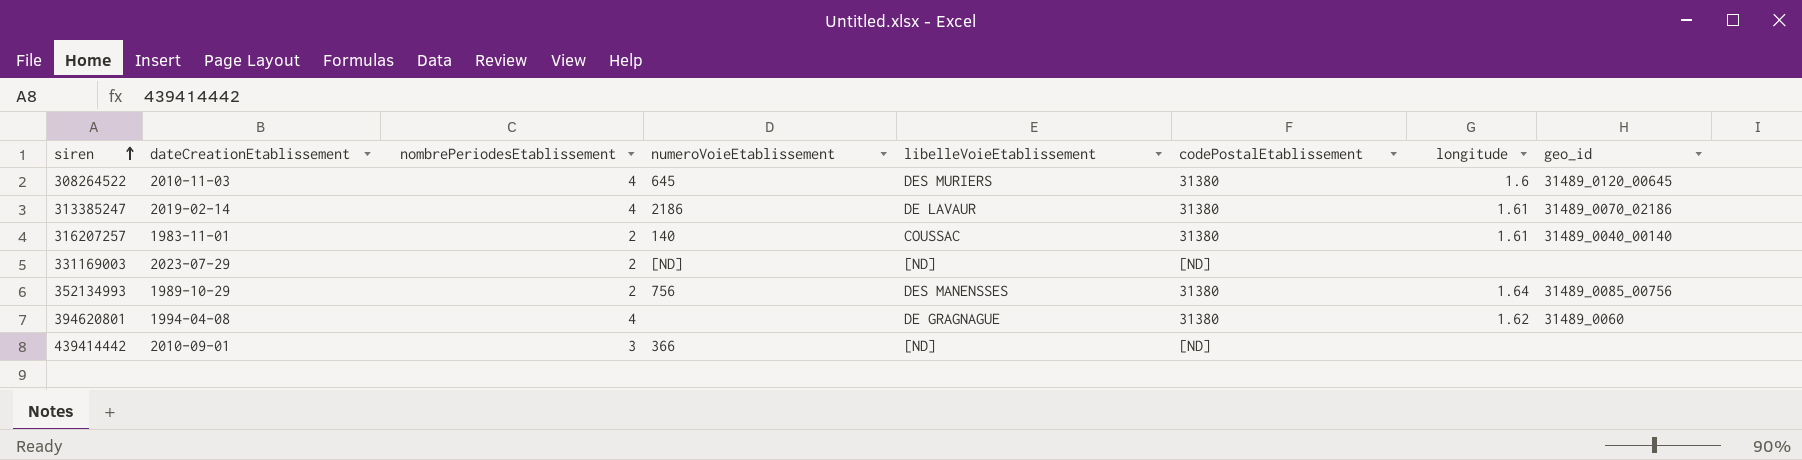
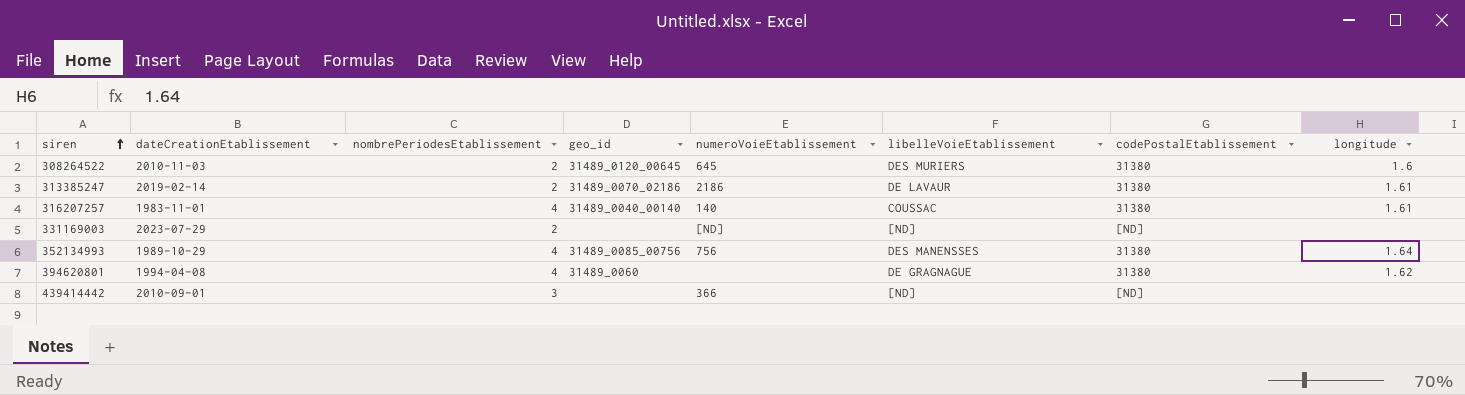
column geo_id | position: 8 -> 4
308264522 | nombrePeriodesEtablissement: 4 -> 2
313385247 | nombrePeriodesEtablissement: 4 -> 2
316207257 | nombrePeriodesEtablissement: 2 -> 4
352134993 | nombrePeriodesEtablissement: 2 -> 4

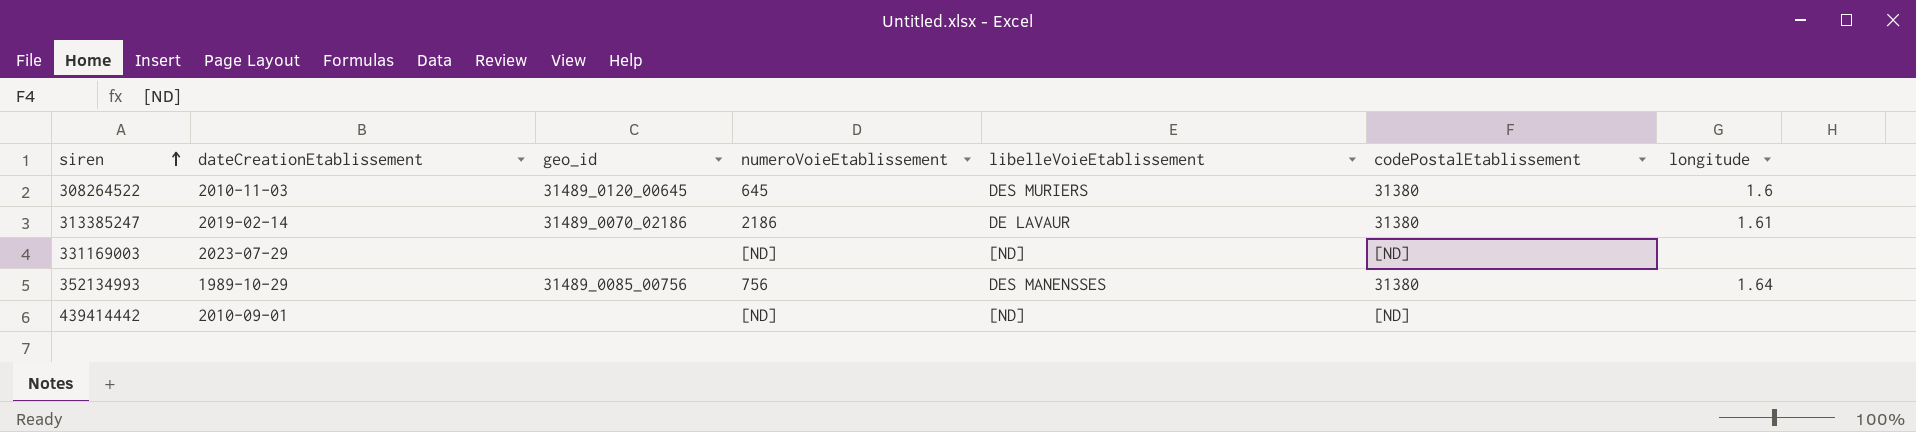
column nombrePeriodesEtablissement | position: 3 -> none
row 316207257: 1983-11-01 | 4 | 31489_0040_00140 | 140 | COUSSAC | 31380 | 1.61 -> none
row 394620801: 1994-04-08 | 4 | 31489_0060 | none | DE GRAGNAGUE | 31380 | 1.62 -> none
439414442 | numeroVoieEtablissement: 366 -> [ND]

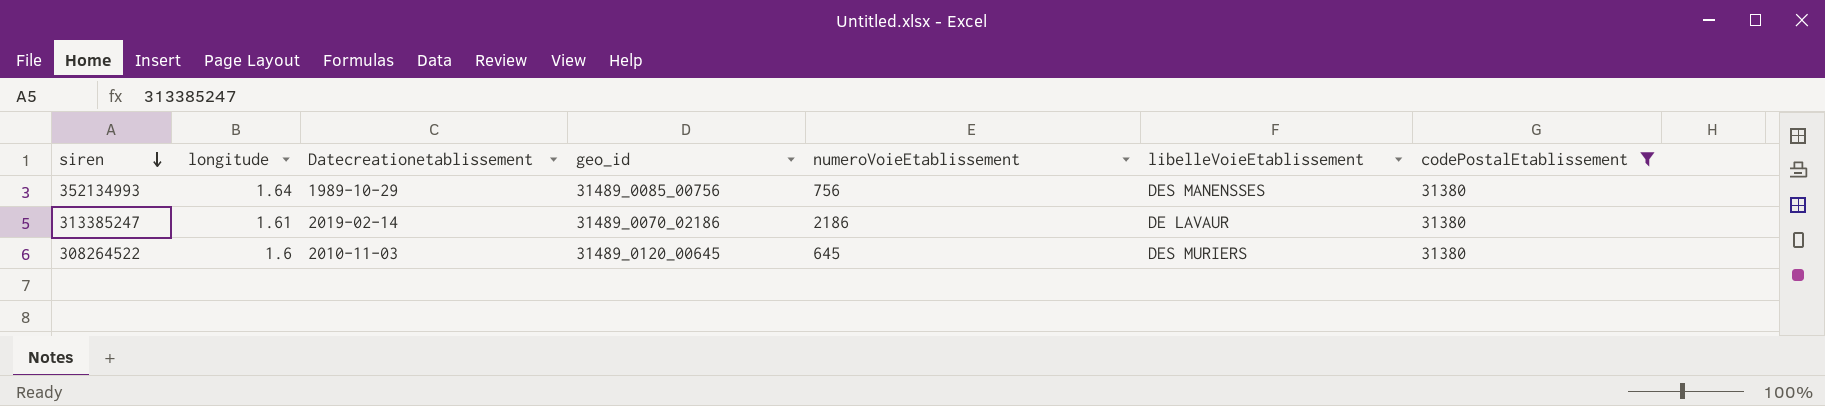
filter: none -> codePostalEtablissement = 31380
row order: siren ascending -> siren descending
column longitude | position: 7 -> 2
column name: dateCreationEtablissement -> Datecreationetablissement

